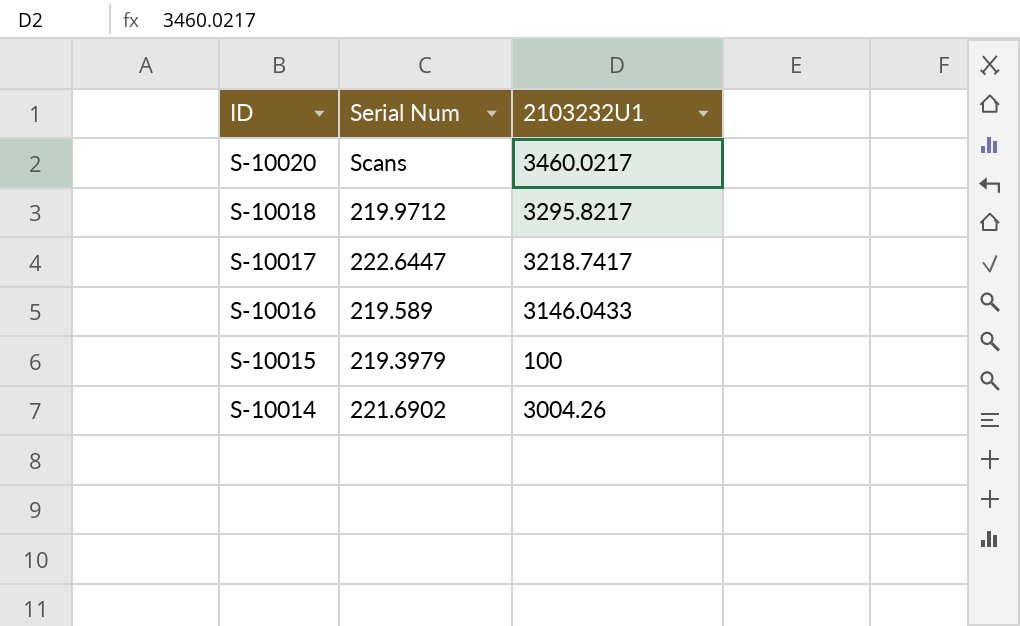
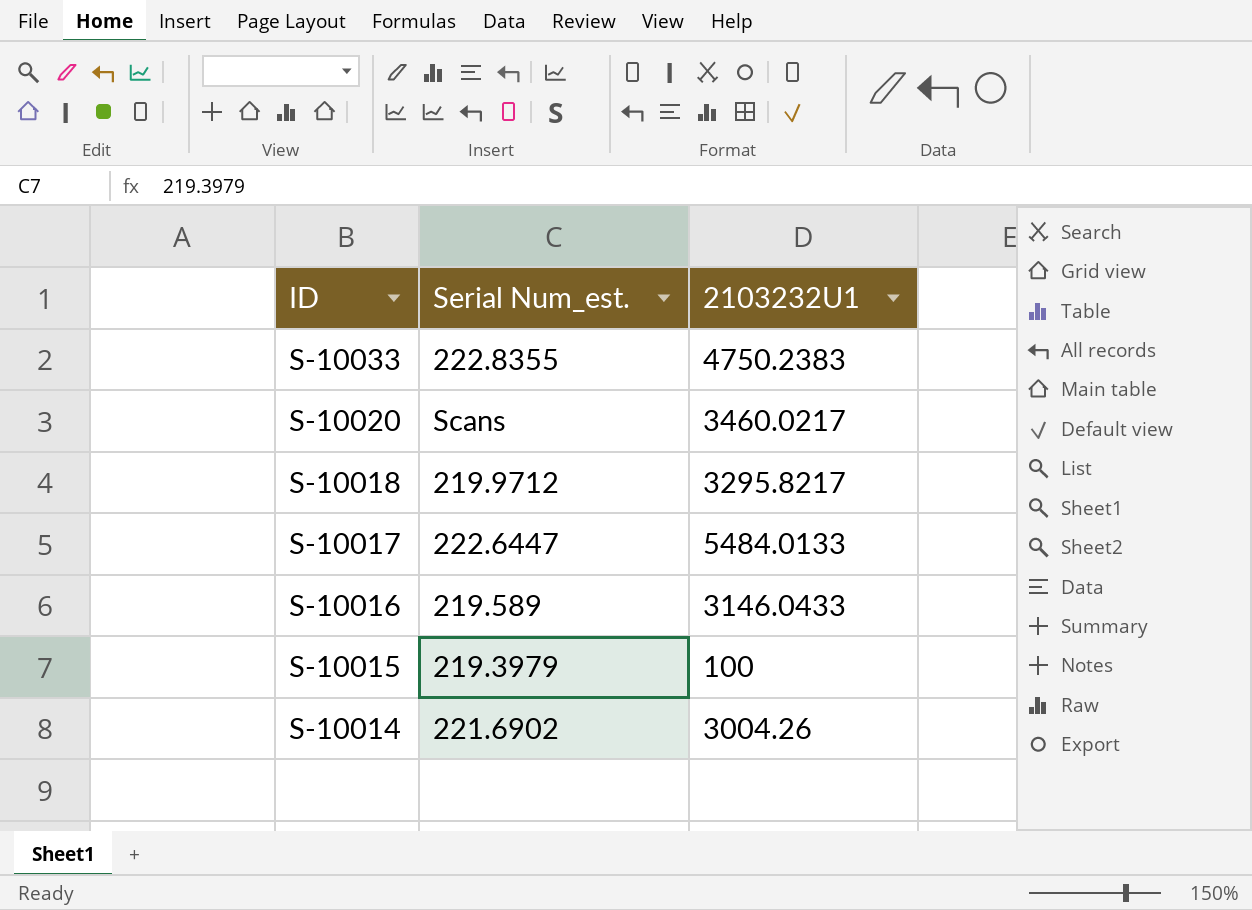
column name: Serial Num -> Serial Num_est.
row S-10033: none -> 222.8355 | 4750.2383
S-10017 | 2103232U1: 3218.7417 -> 5484.0133

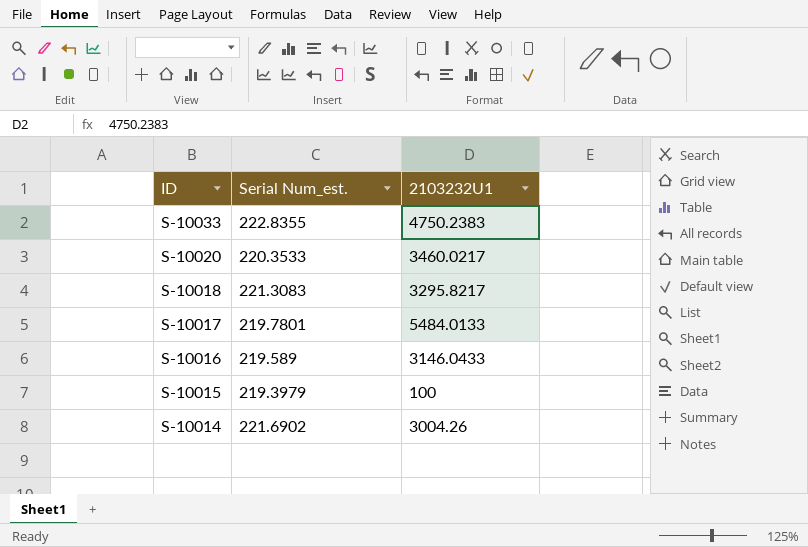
S-10020 | Serial Num_est.: Scans -> 220.3533
S-10018 | Serial Num_est.: 219.9712 -> 221.3083
S-10017 | Serial Num_est.: 222.6447 -> 219.7801

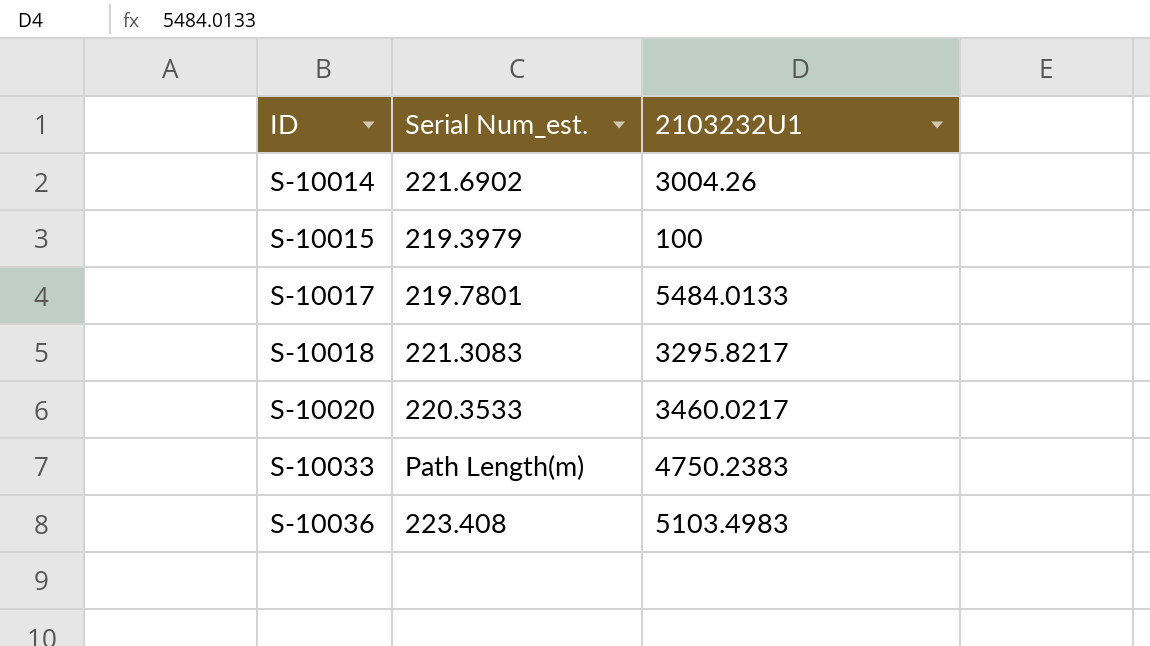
row order: ID descending -> ID ascending
row S-10016: 219.589 | 3146.0433 -> none
S-10033 | Serial Num_est.: 222.8355 -> Path Length(m)
row S-10036: none -> 223.408 | 5103.4983

